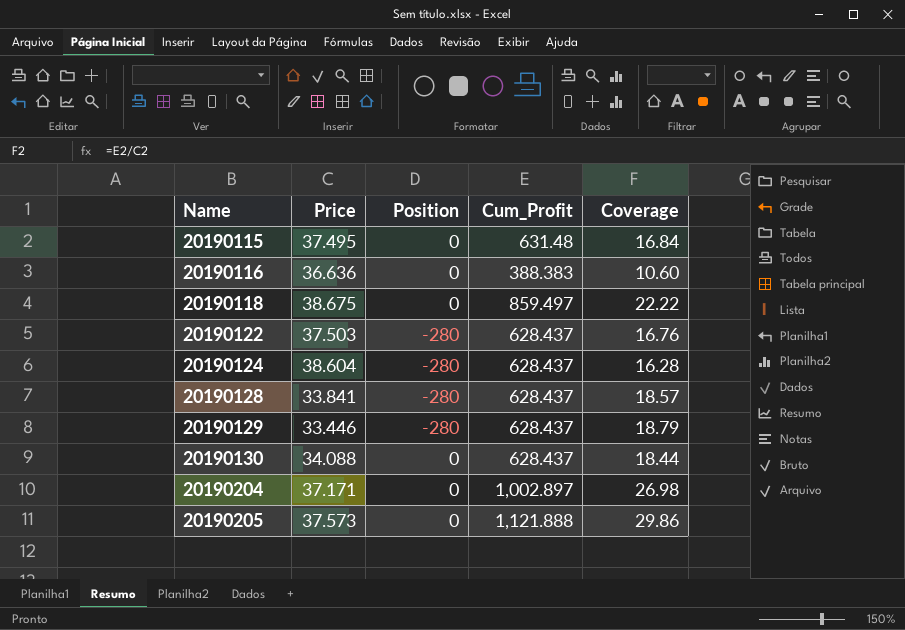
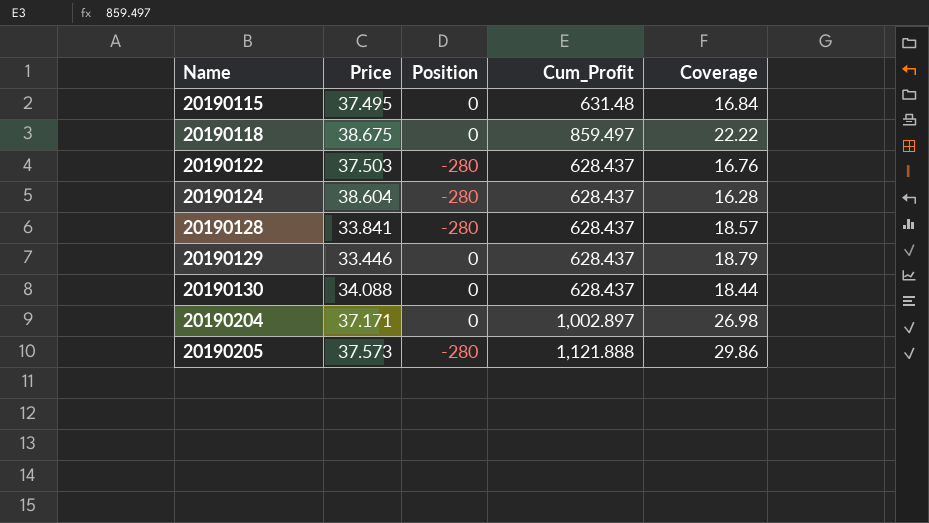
row 20190116: 36.636 | 0 | 388.383 | 10.60 -> none
20190129 | Position: -280 -> 0
20190205 | Position: 0 -> -280

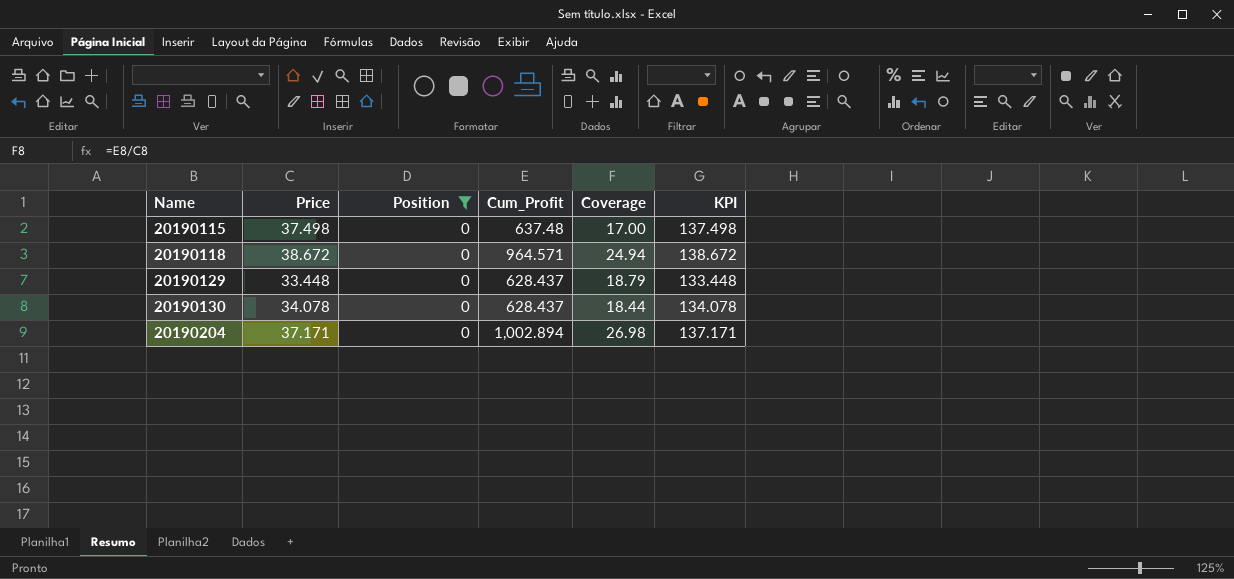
filter: none -> Position = 0
column KPI | formula: none -> [Price] + 100
20190115 | Price: 37.495 -> 37.498
20190115 | Cum_Profit: 631.48 -> 637.48
20190115 | Coverage: 16.84 -> 17.00
20190118 | Price: 38.675 -> 38.672
20190118 | Cum_Profit: 859.497 -> 964.571
20190118 | Coverage: 22.22 -> 24.94
20190129 | Price: 33.446 -> 33.448
20190130 | Price: 34.088 -> 34.078
20190204 | Cum_Profit: 1,002.897 -> 1,002.894

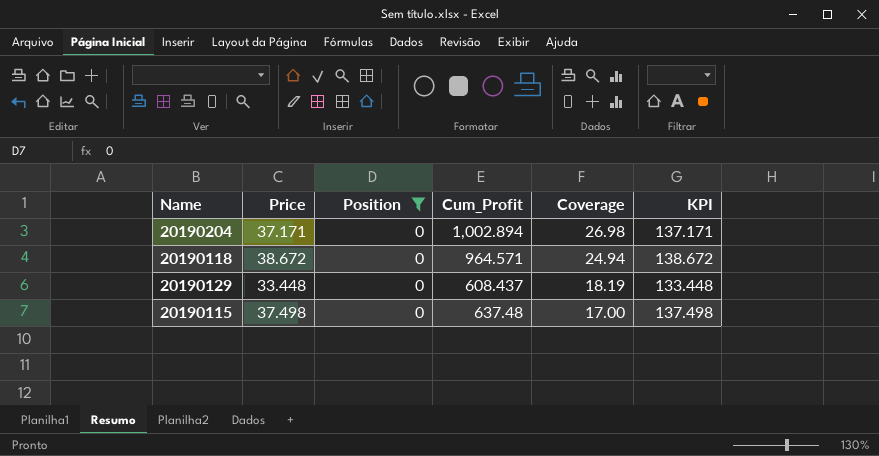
row order: Name ascending -> Coverage descending
row 20190130: 34.078 | 0 | 628.437 | 18.44 | 134.078 -> none
20190129 | Cum_Profit: 628.437 -> 608.437
20190129 | Coverage: 18.79 -> 18.19

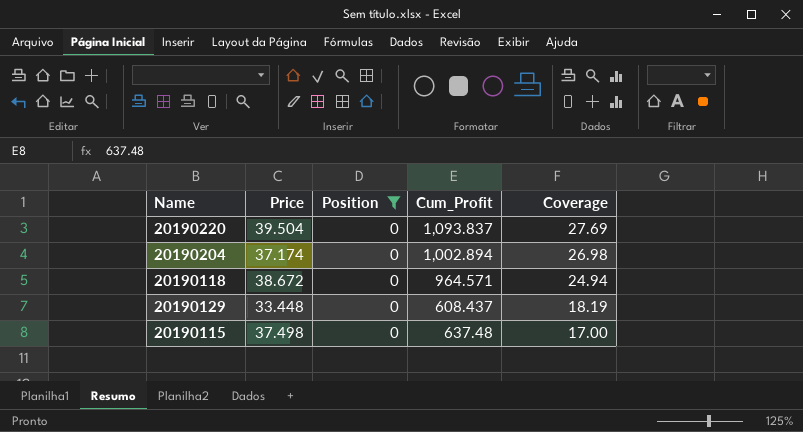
column KPI | formula: [Price] + 100 -> none
row 20190220: none -> 39.504 | 0 | 1,093.837 | 27.69
20190204 | Price: 37.171 -> 37.174

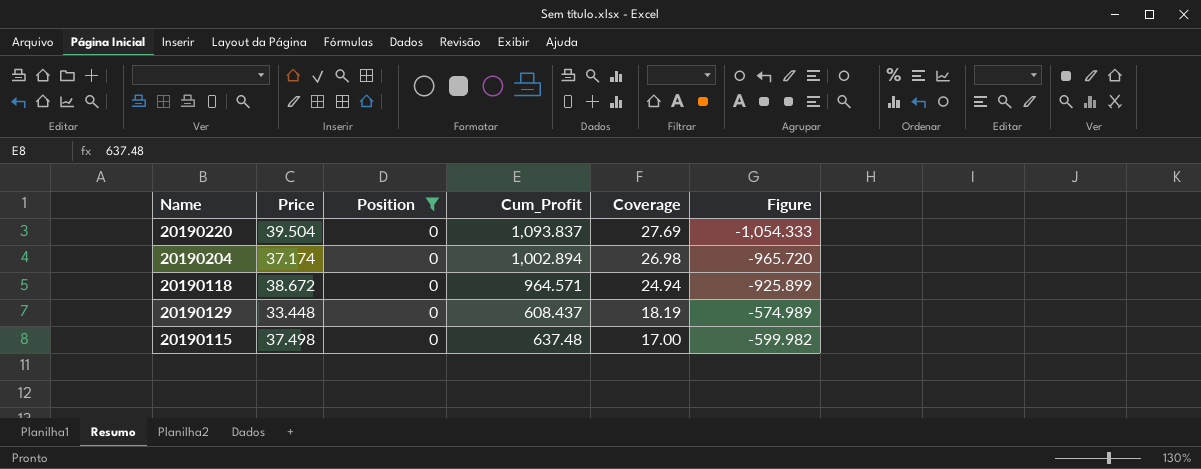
column Figure | formula: none -> [Price] - [Cum_Profit]

